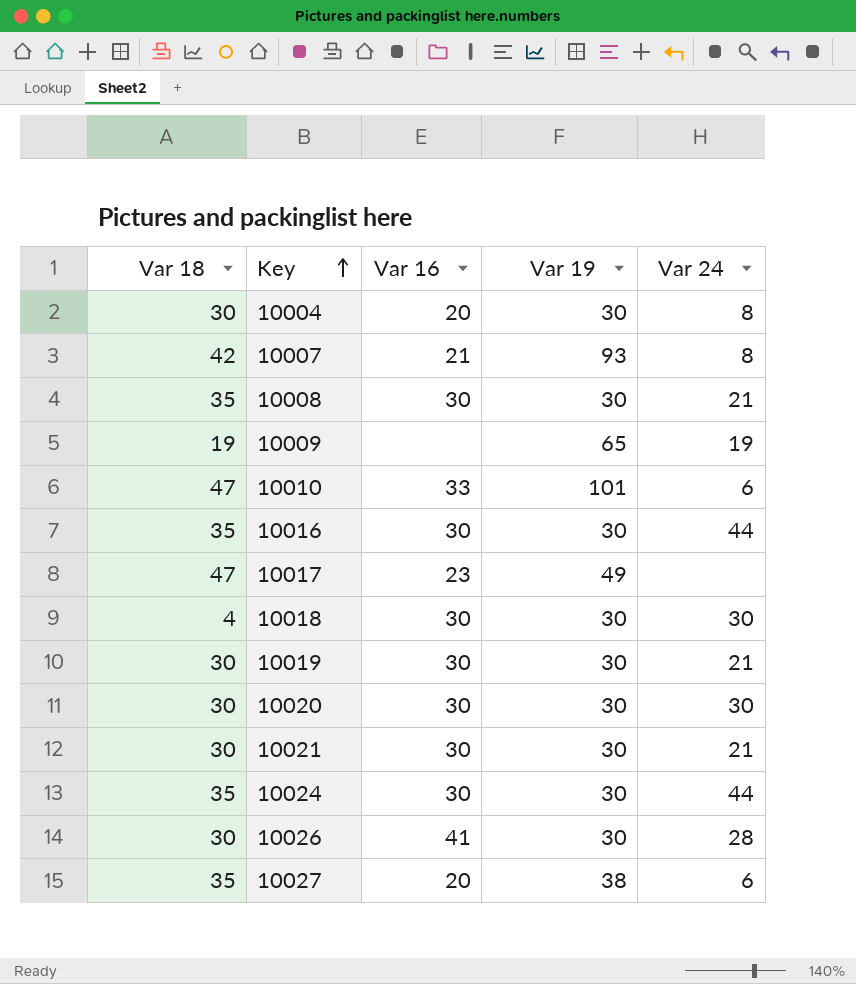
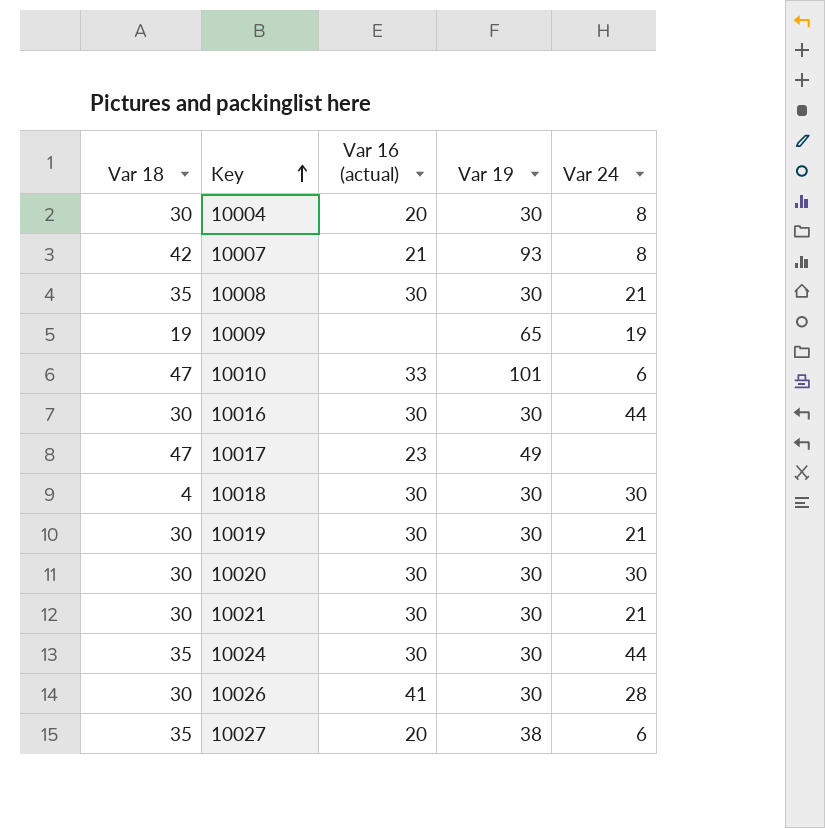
column name: Var 16 -> Var 16 (actual)
10016 | Var 18: 35 -> 30

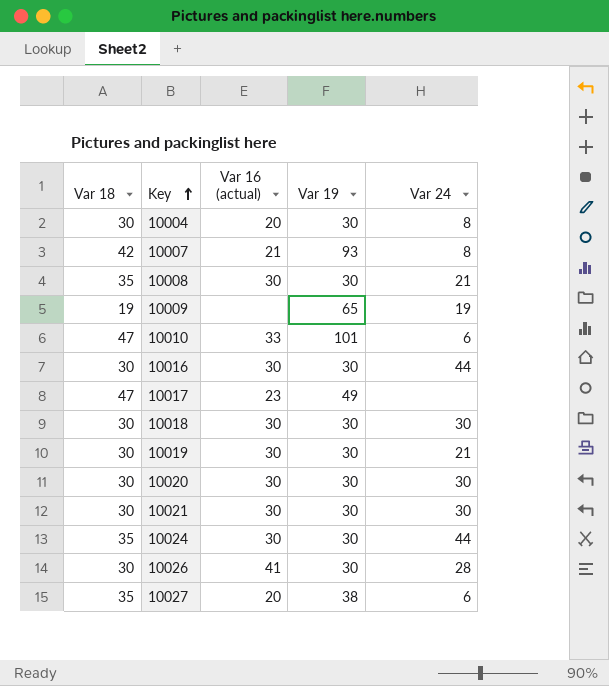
10018 | Var 18: 4 -> 30
10021 | Var 24: 21 -> 30

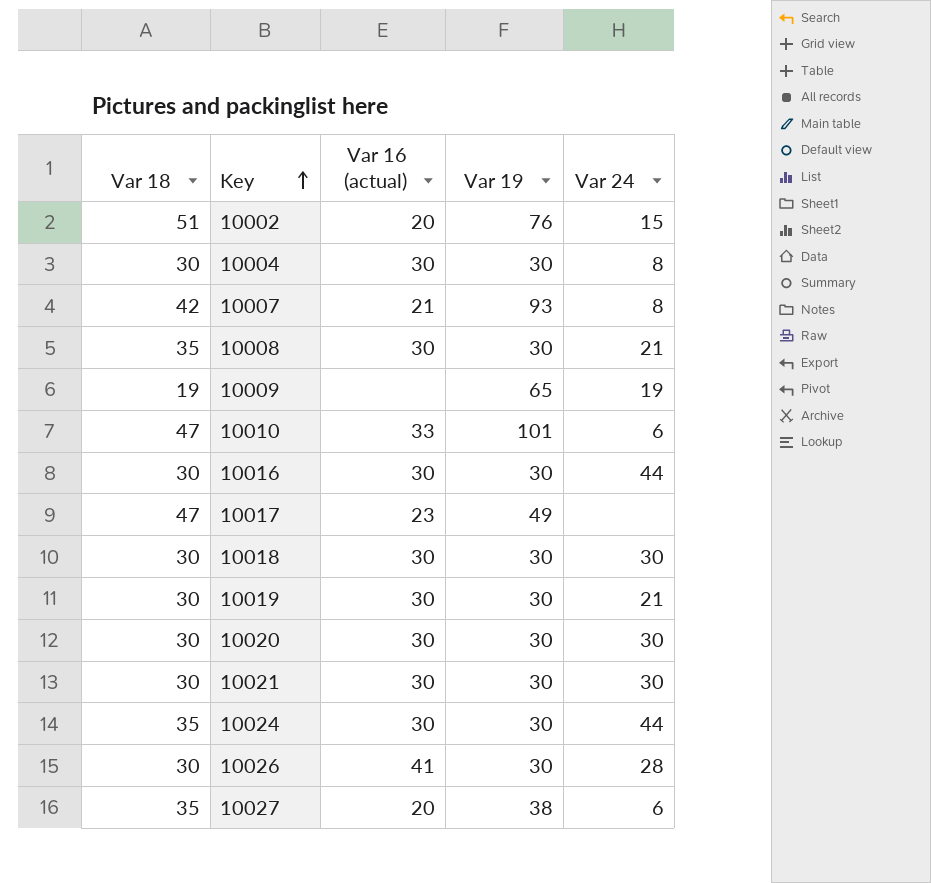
row 10002: none -> 51 | 20 | 76 | 15
10004 | Var 16 (actual): 20 -> 30

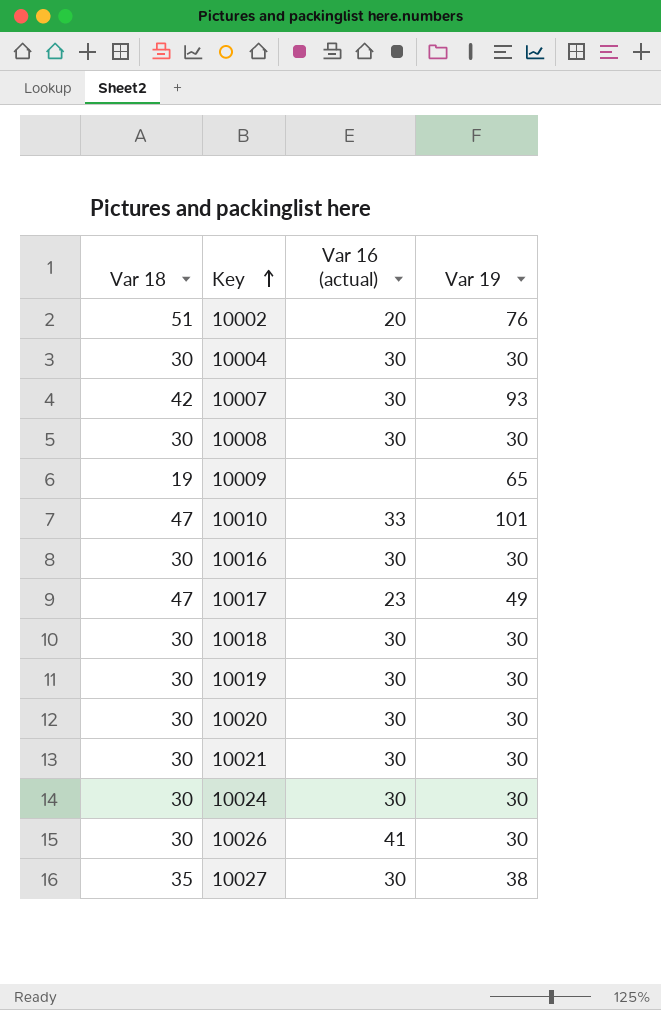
column Var 24 | position: 5 -> none
10007 | Var 16 (actual): 21 -> 30
10008 | Var 18: 35 -> 30
10024 | Var 18: 35 -> 30
10027 | Var 16 (actual): 20 -> 30

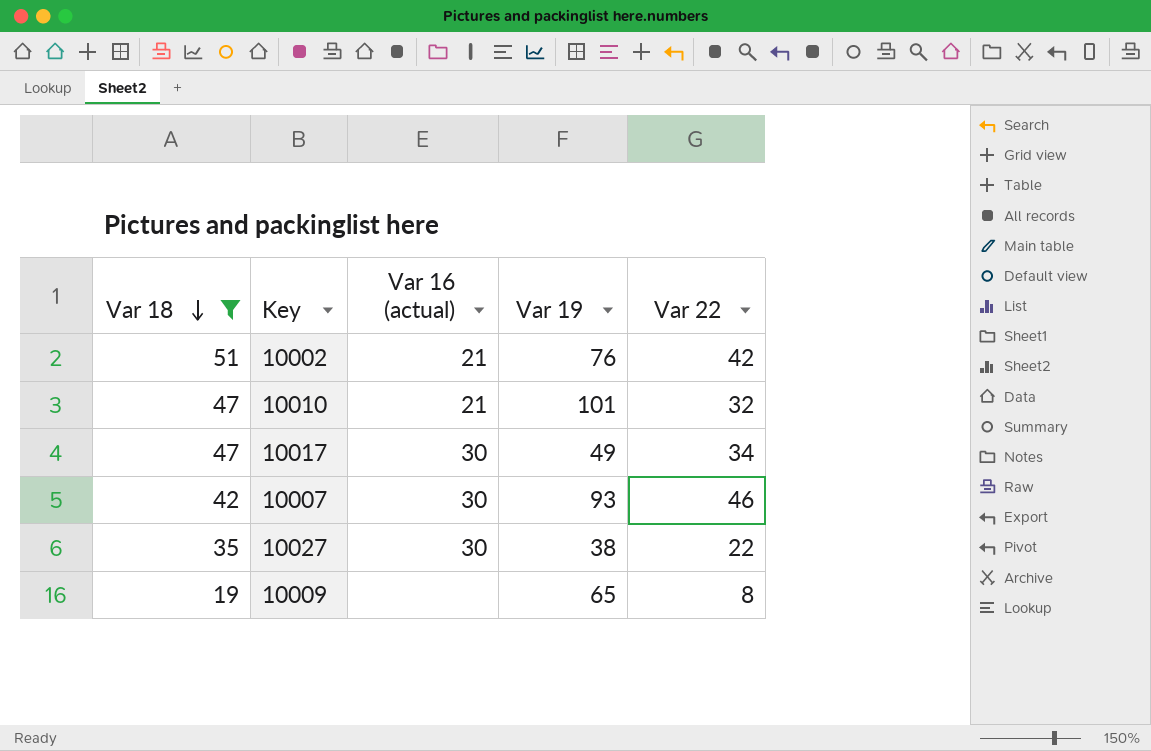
filter: none -> Var 18 != 30
row order: Key ascending -> Var 18 descending
column Var 22 | position: none -> 5
10002 | Var 16 (actual): 20 -> 21
10010 | Var 16 (actual): 33 -> 21
10017 | Var 16 (actual): 23 -> 30

